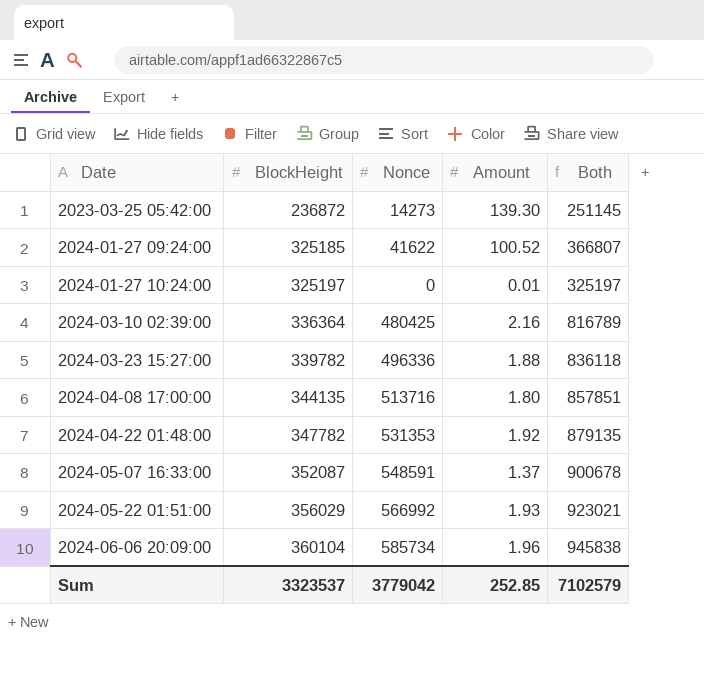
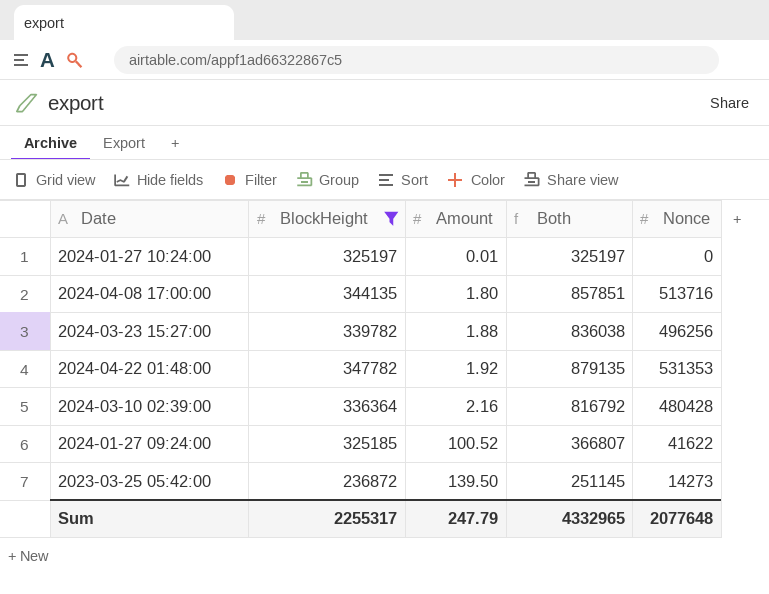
filter: none -> BlockHeight <= 347782
row order: Date ascending -> Amount ascending
column Nonce | position: 3 -> 5
2024-03-23 15:27:00 | Both: 836118 -> 836038
2024-03-23 15:27:00 | Nonce: 496336 -> 496256
2024-03-10 02:39:00 | Both: 816789 -> 816792
2024-03-10 02:39:00 | Nonce: 480425 -> 480428
2023-03-25 05:42:00 | Amount: 139.30 -> 139.50
Sum | BlockHeight: 3323537 -> 2255317
Sum | Amount: 252.85 -> 247.79
Sum | Both: 7102579 -> 4332965
Sum | Nonce: 3779042 -> 2077648

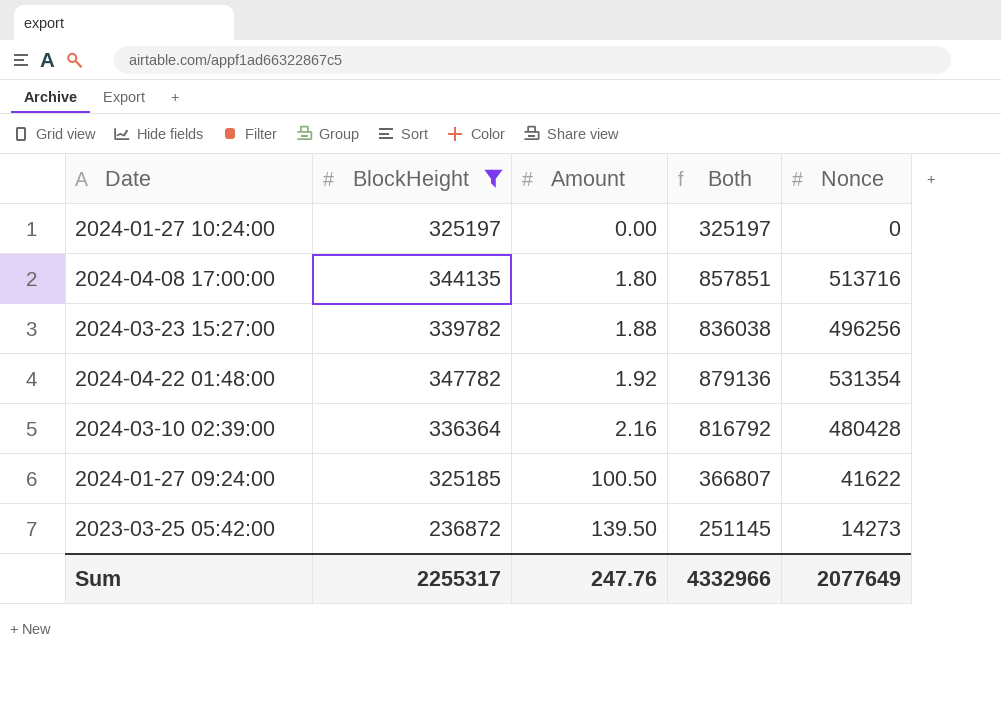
2024-01-27 10:24:00 | Amount: 0.01 -> 0.00
2024-04-22 01:48:00 | Both: 879135 -> 879136
2024-04-22 01:48:00 | Nonce: 531353 -> 531354
2024-01-27 09:24:00 | Amount: 100.52 -> 100.50
Sum | Amount: 247.79 -> 247.76
Sum | Both: 4332965 -> 4332966
Sum | Nonce: 2077648 -> 2077649

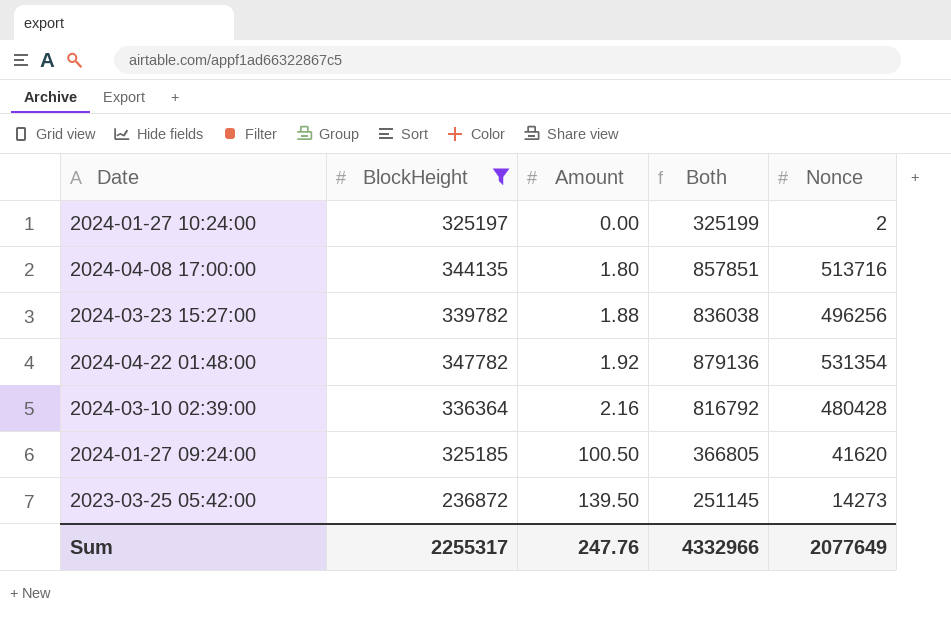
2024-01-27 10:24:00 | Both: 325197 -> 325199
2024-01-27 10:24:00 | Nonce: 0 -> 2
2024-01-27 09:24:00 | Both: 366807 -> 366805
2024-01-27 09:24:00 | Nonce: 41622 -> 41620

